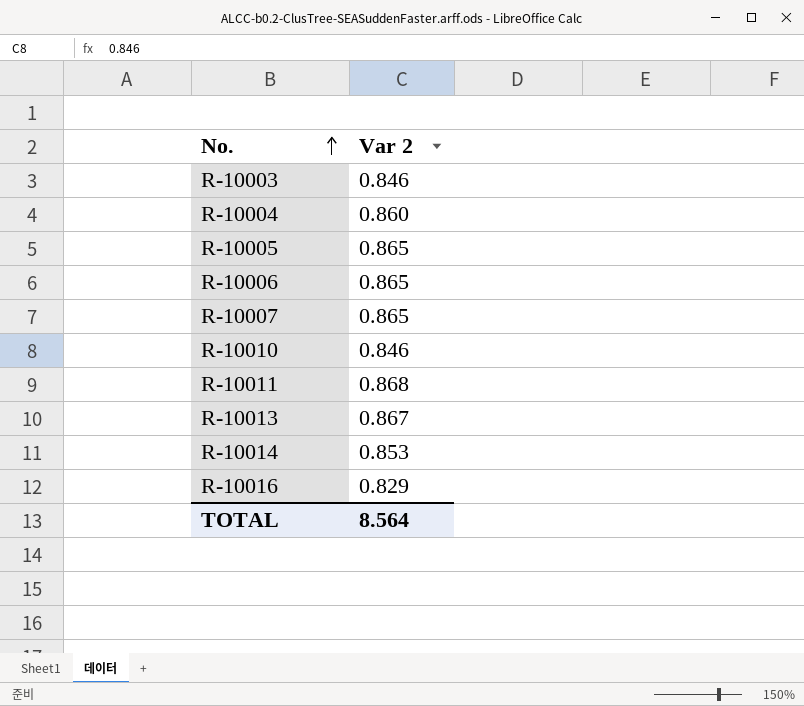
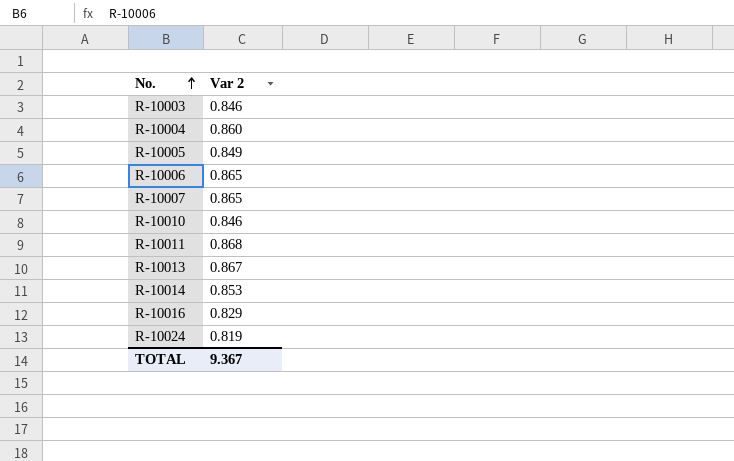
R-10005 | Var 2: 0.865 -> 0.849
row R-10024: none -> 0.819
TOTAL | Var 2: 8.564 -> 9.367

